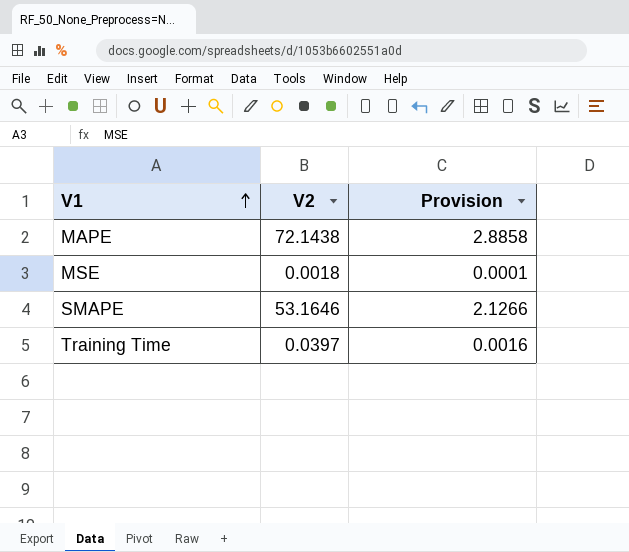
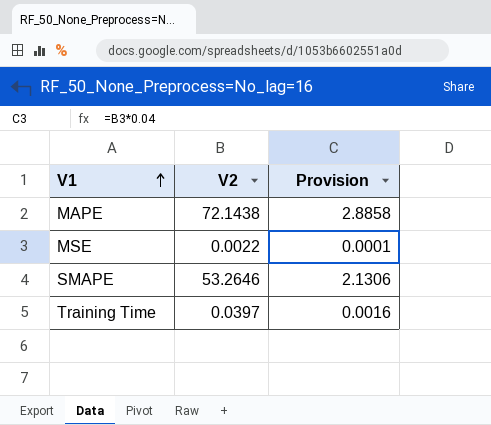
MSE | V2: 0.0018 -> 0.0022
SMAPE | V2: 53.1646 -> 53.2646
SMAPE | Provision: 2.1266 -> 2.1306

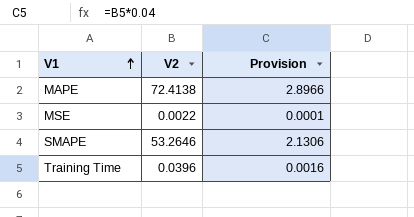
MAPE | V2: 72.1438 -> 72.4138
MAPE | Provision: 2.8858 -> 2.8966
Training Time | V2: 0.0397 -> 0.0396

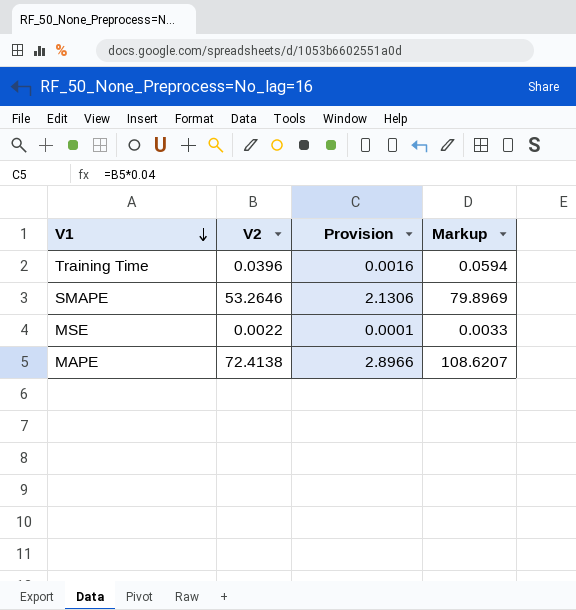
row order: V1 ascending -> V1 descending
column Markup | formula: none -> [V2] * 1.5

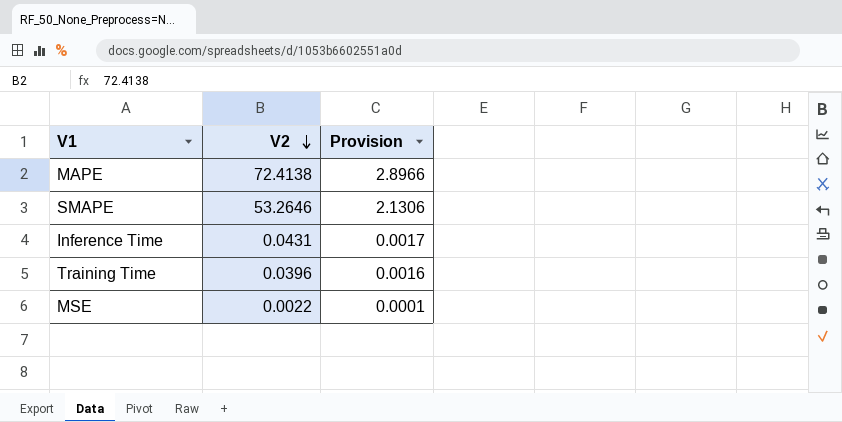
row order: V1 descending -> V2 descending
column Markup | formula: [V2] * 1.5 -> none
row Inference Time: none -> 0.0431 | 0.0017

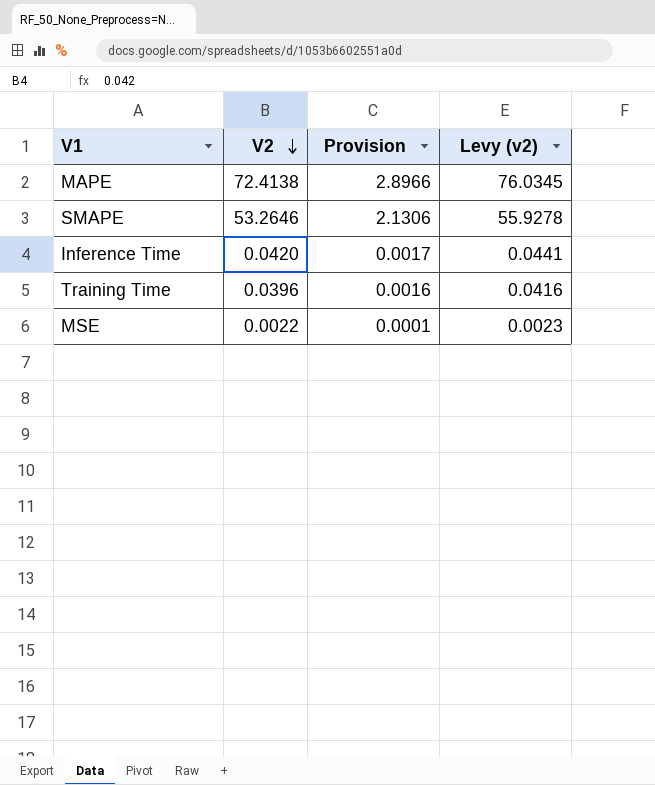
column Levy (v2) | formula: none -> [V2] * 1.05
Inference Time | V2: 0.0431 -> 0.0420

